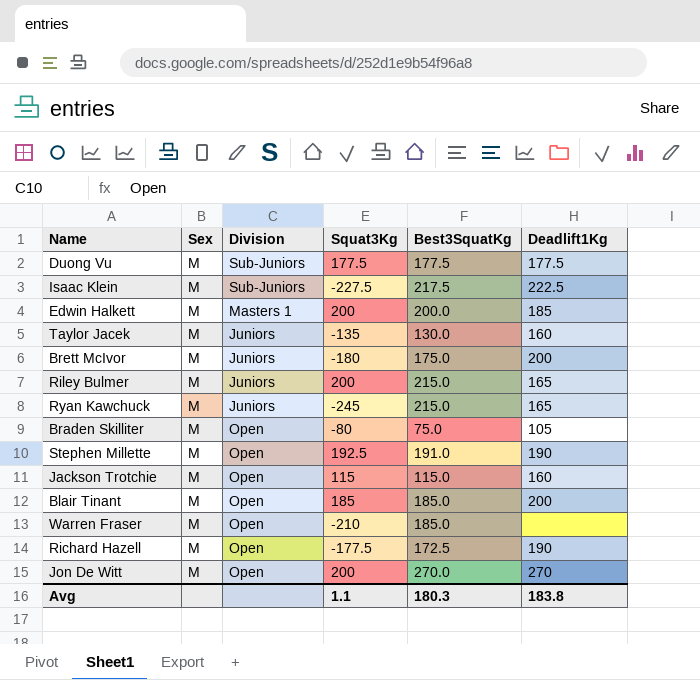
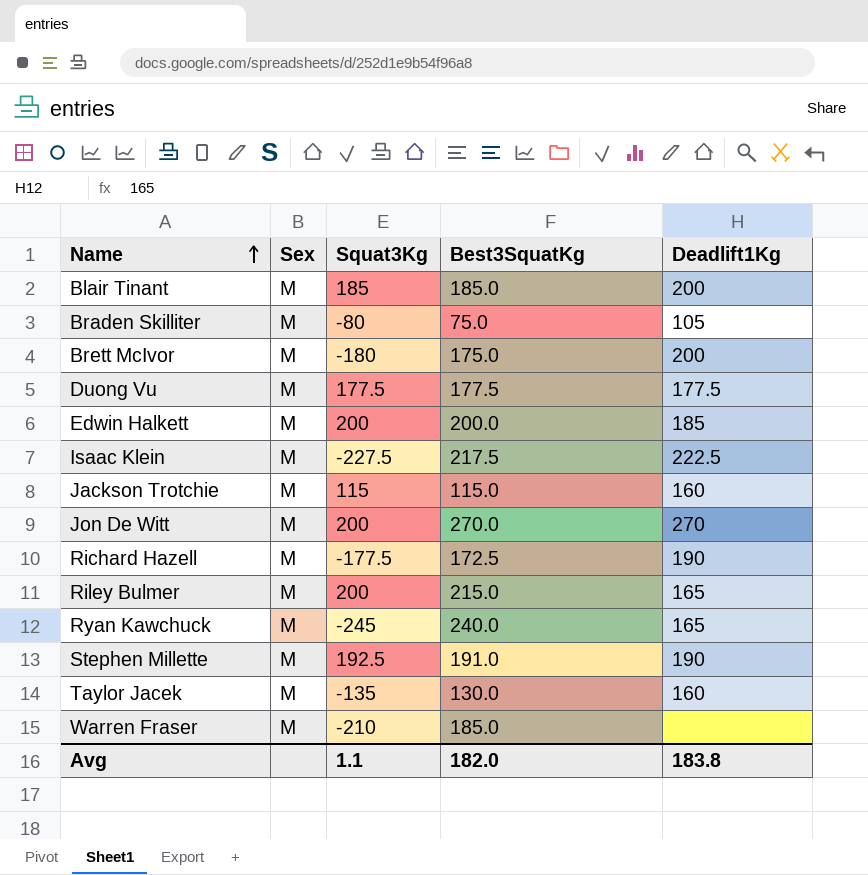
row order: none -> Name ascending
column Division | position: 3 -> none
Ryan Kawchuck | Best3SquatKg: 215.0 -> 240.0
Avg | Best3SquatKg: 180.3 -> 182.0

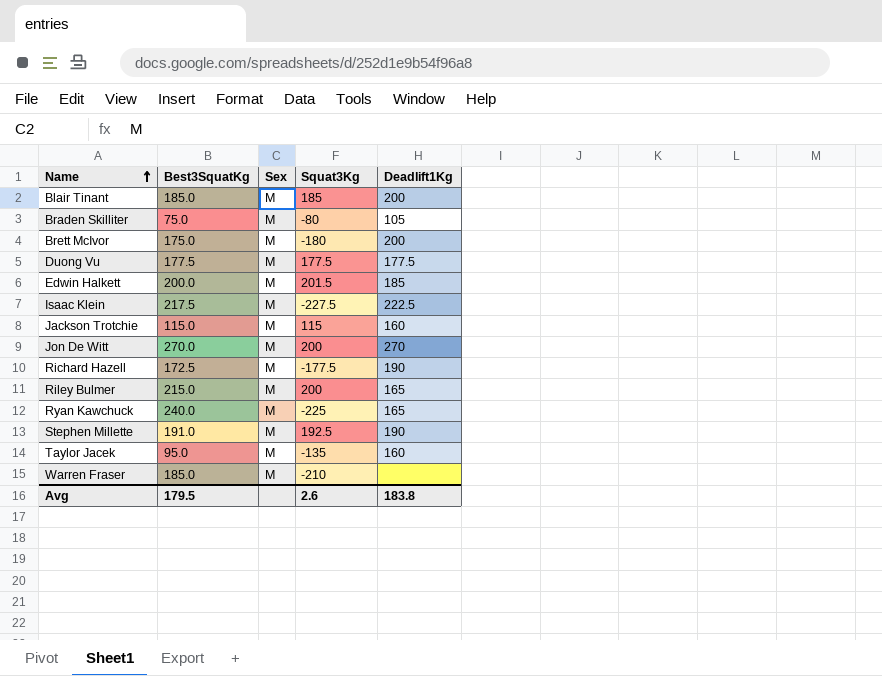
column Best3SquatKg | position: 4 -> 2
Edwin Halkett | Squat3Kg: 200 -> 201.5
Ryan Kawchuck | Squat3Kg: -245 -> -225
Taylor Jacek | Best3SquatKg: 130.0 -> 95.0
Avg | Best3SquatKg: 182.0 -> 179.5
Avg | Squat3Kg: 1.1 -> 2.6

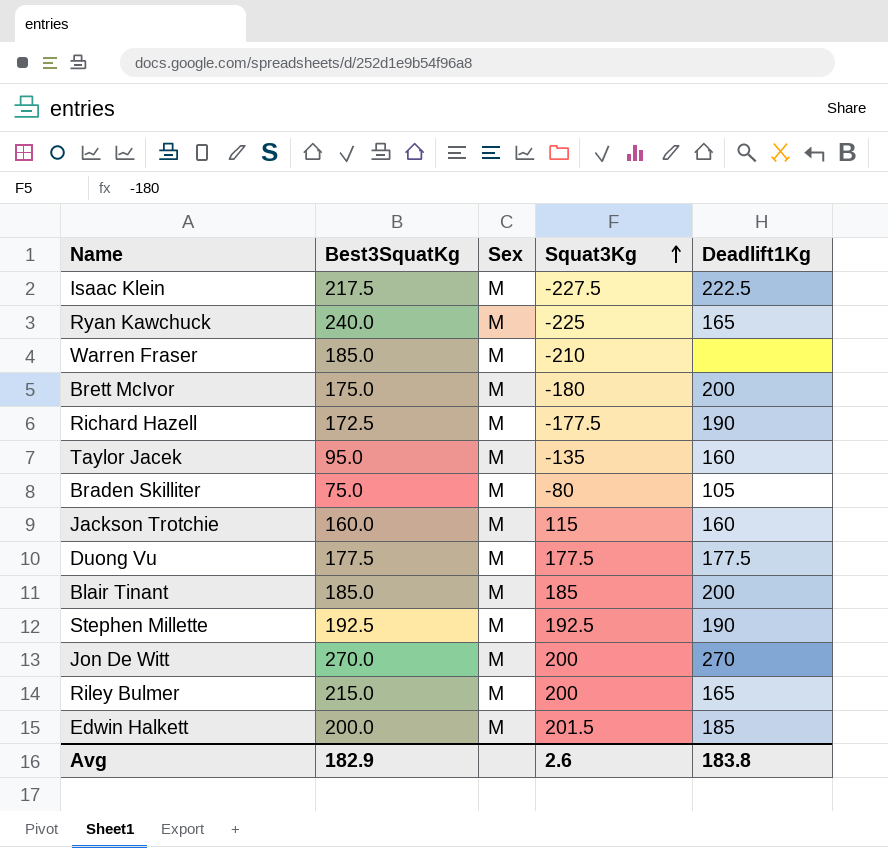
row order: Name ascending -> Squat3Kg ascending
Jackson Trotchie | Best3SquatKg: 115.0 -> 160.0
Stephen Millette | Best3SquatKg: 191.0 -> 192.5
Avg | Best3SquatKg: 179.5 -> 182.9

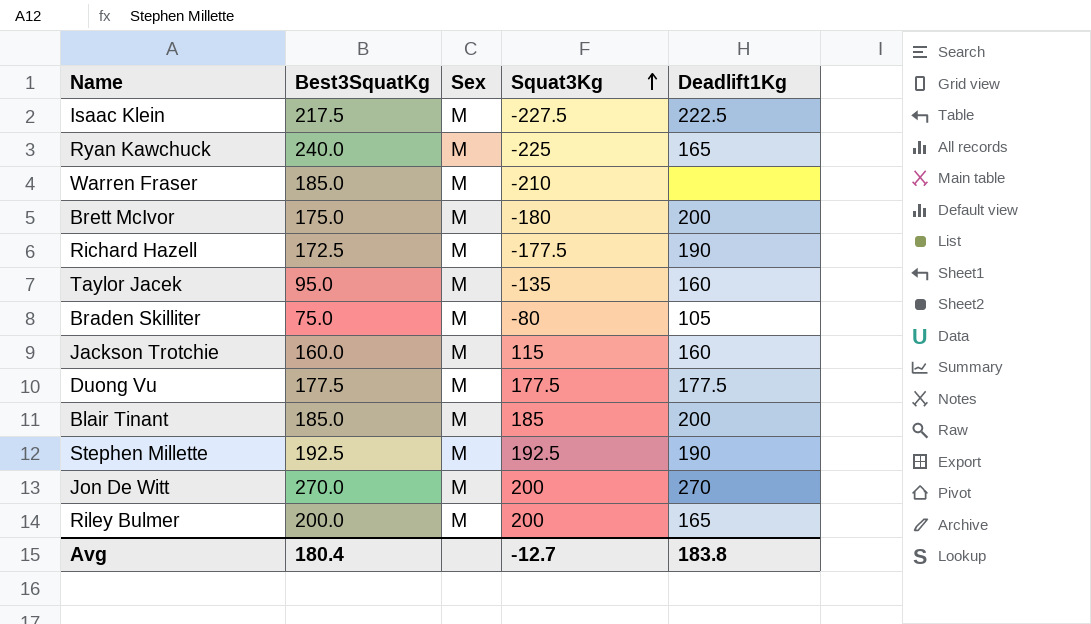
row Edwin Halkett: 200.0 | M | 201.5 | 185 -> none
Riley Bulmer | Best3SquatKg: 215.0 -> 200.0
Avg | Best3SquatKg: 182.9 -> 180.4
Avg | Squat3Kg: 2.6 -> -12.7

